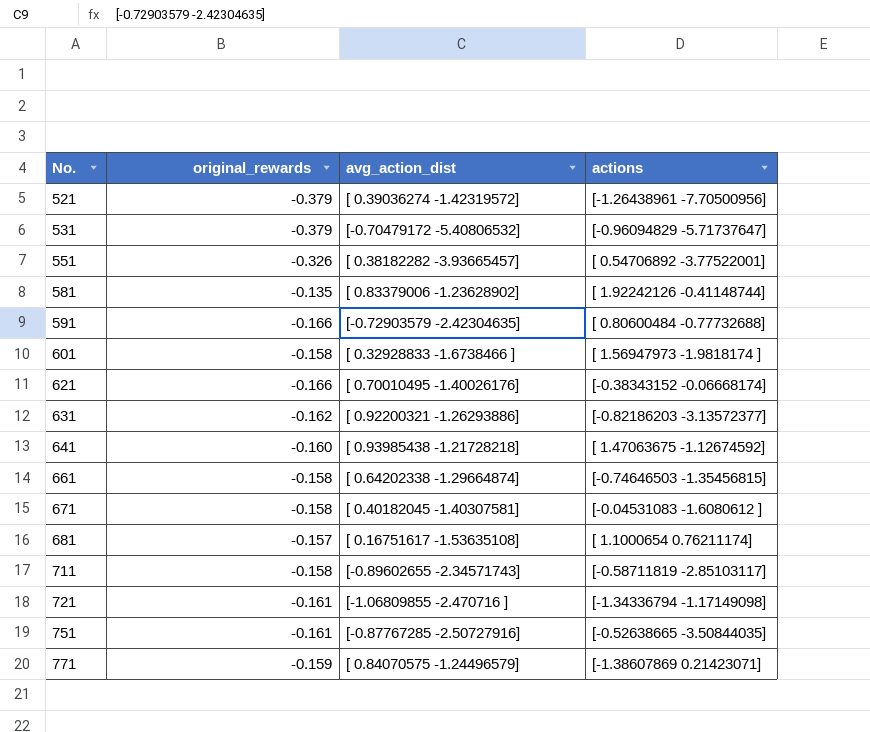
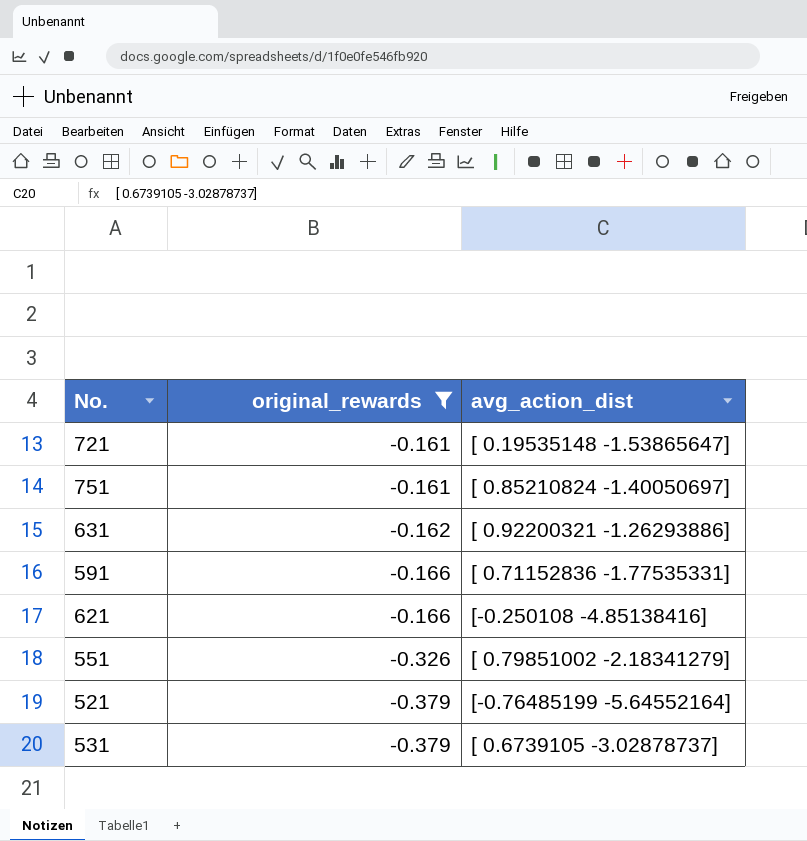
filter: none -> original_rewards <= -0.161
row order: No. ascending -> original_rewards descending
column actions | position: 4 -> none
721 | avg_action_dist: [-1.06809855 -2.470716 ] -> [ 0.19535148 -1.53865647]
751 | avg_action_dist: [-0.87767285 -2.50727916] -> [ 0.85210824 -1.40050697]
591 | avg_action_dist: [-0.72903579 -2.42304635] -> [ 0.71152836 -1.77535331]
621 | avg_action_dist: [ 0.70010495 -1.40026176] -> [-0.250108 -4.85138416]
551 | avg_action_dist: [ 0.38182282 -3.93665457] -> [ 0.79851002 -2.18341279]
521 | avg_action_dist: [ 0.39036274 -1.42319572] -> [-0.76485199 -5.64552164]
531 | avg_action_dist: [-0.70479172 -5.40806532] -> [ 0.6739105 -3.02878737]

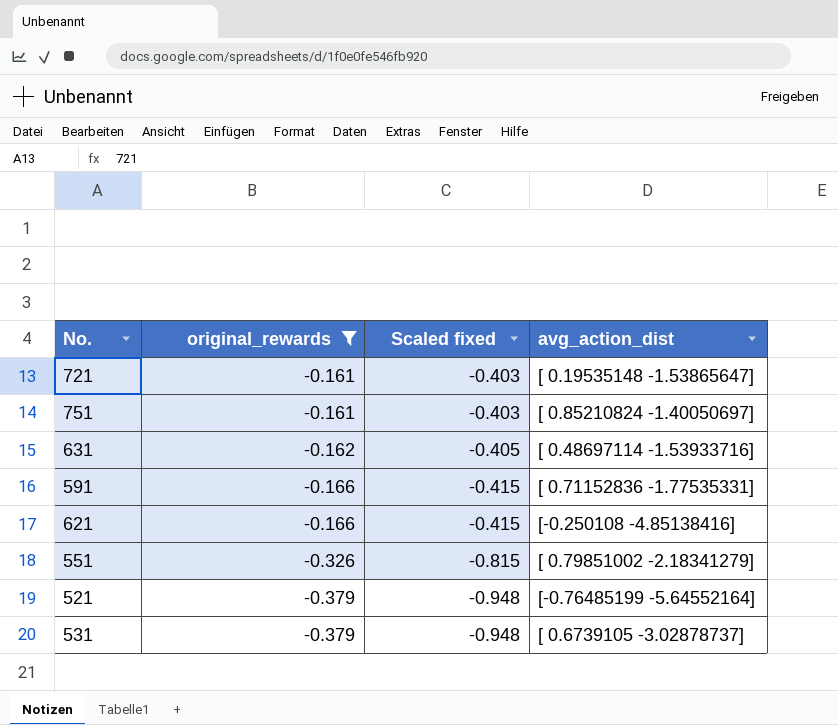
column Scaled fixed | formula: none -> [original_rewards] * 2.5
631 | avg_action_dist: [ 0.92200321 -1.26293886] -> [ 0.48697114 -1.53933716]

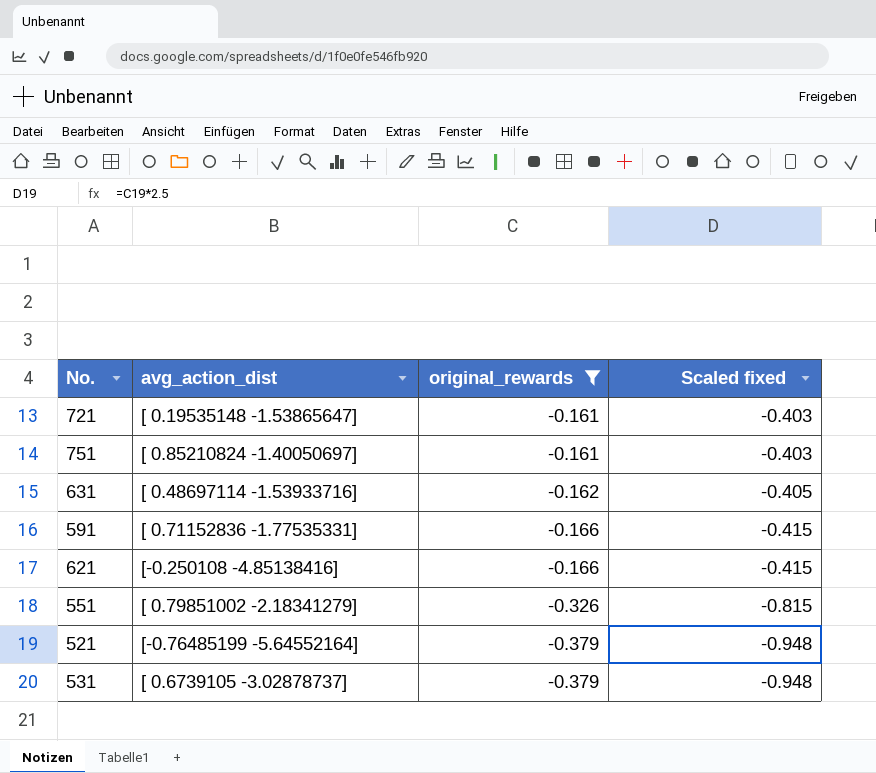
column avg_action_dist | position: 4 -> 2

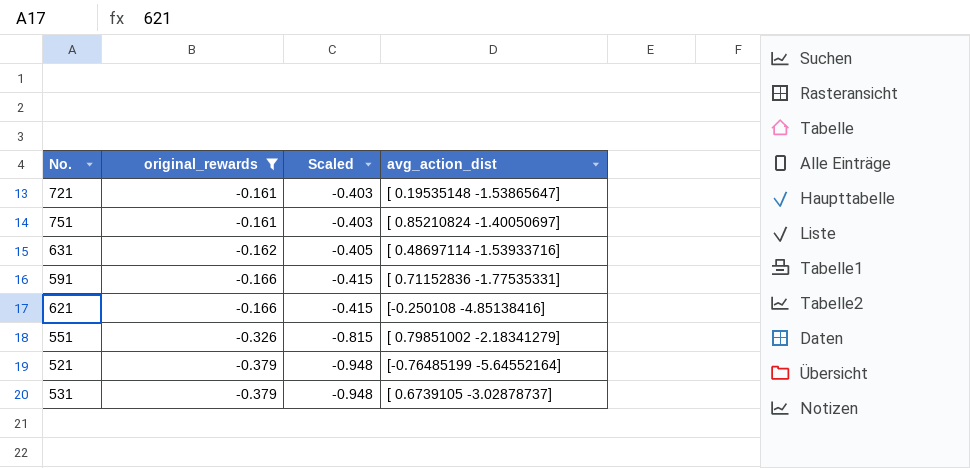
column name: Scaled fixed -> Scaled
column avg_action_dist | position: 2 -> 4

